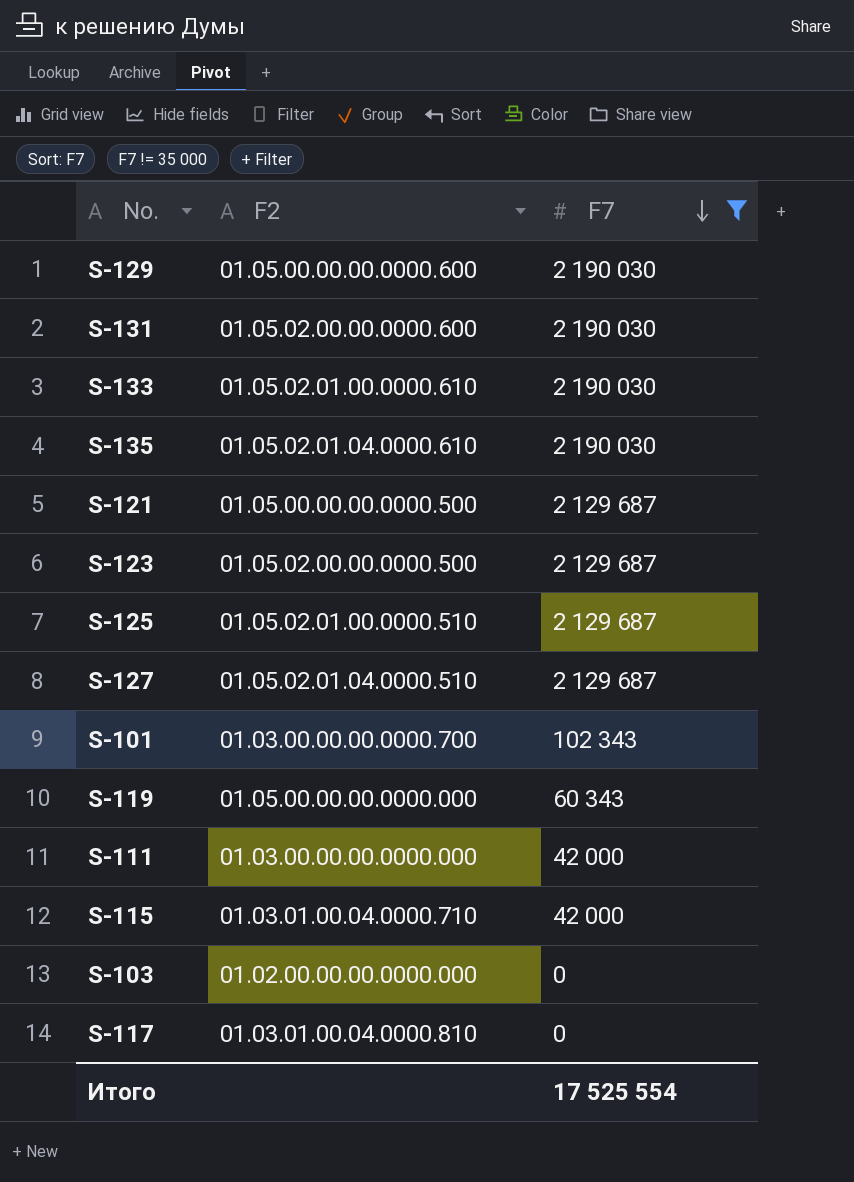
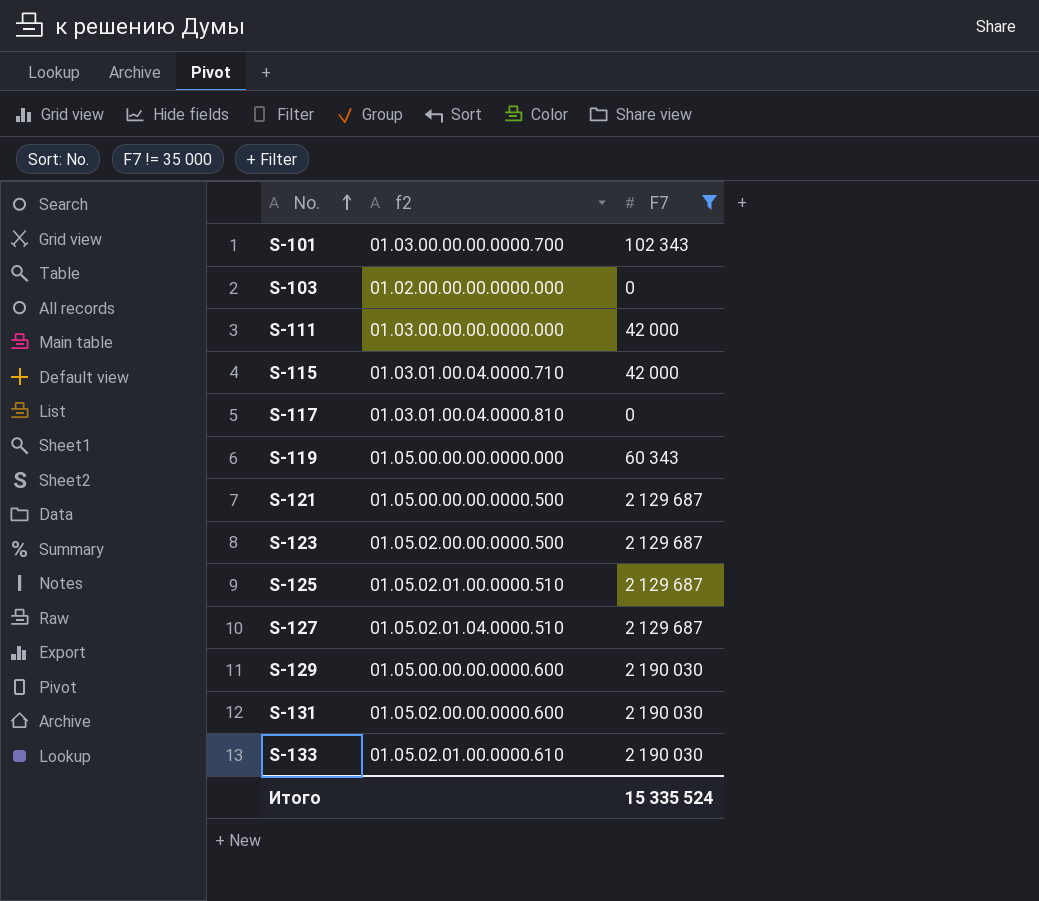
row order: F7 descending -> No. ascending
column name: F2 -> f2
row S-135: 01.05.02.01.04.0000.610 | 2 190 030 -> none
Итого | F7: 17 525 554 -> 15 335 524

